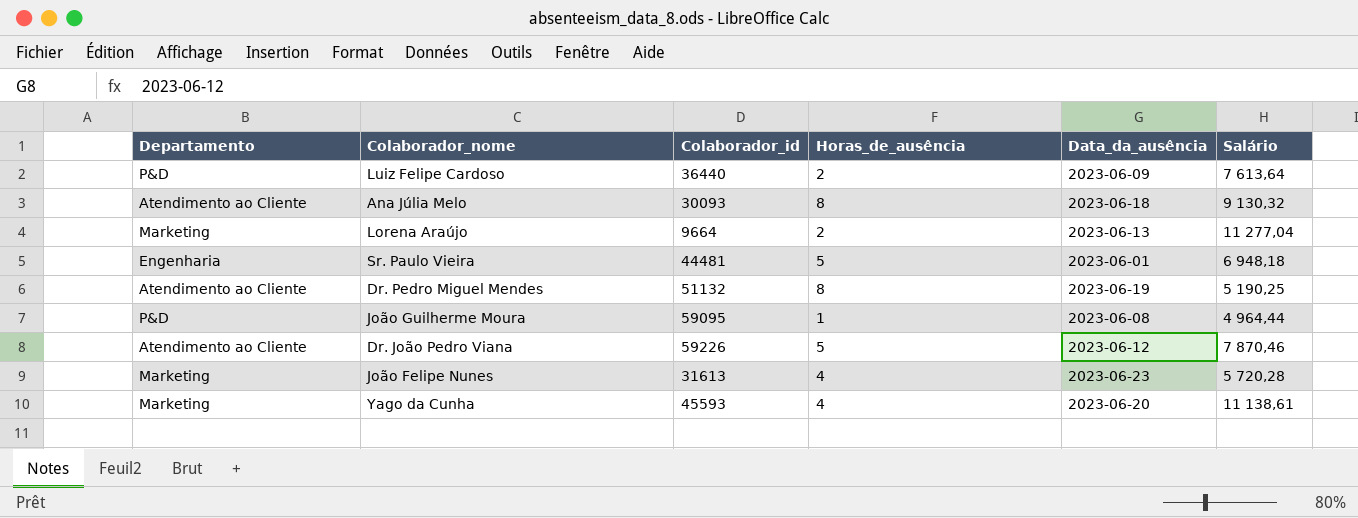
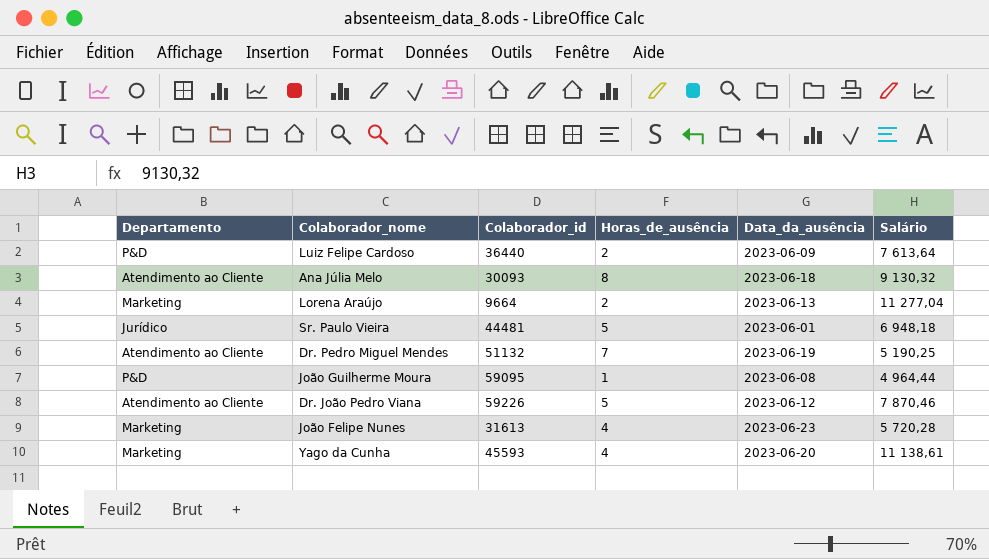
Sr. Paulo Vieira | Departamento: Engenharia -> Jurídico
Dr. Pedro Miguel Mendes | Horas_de_ausência: 8 -> 7

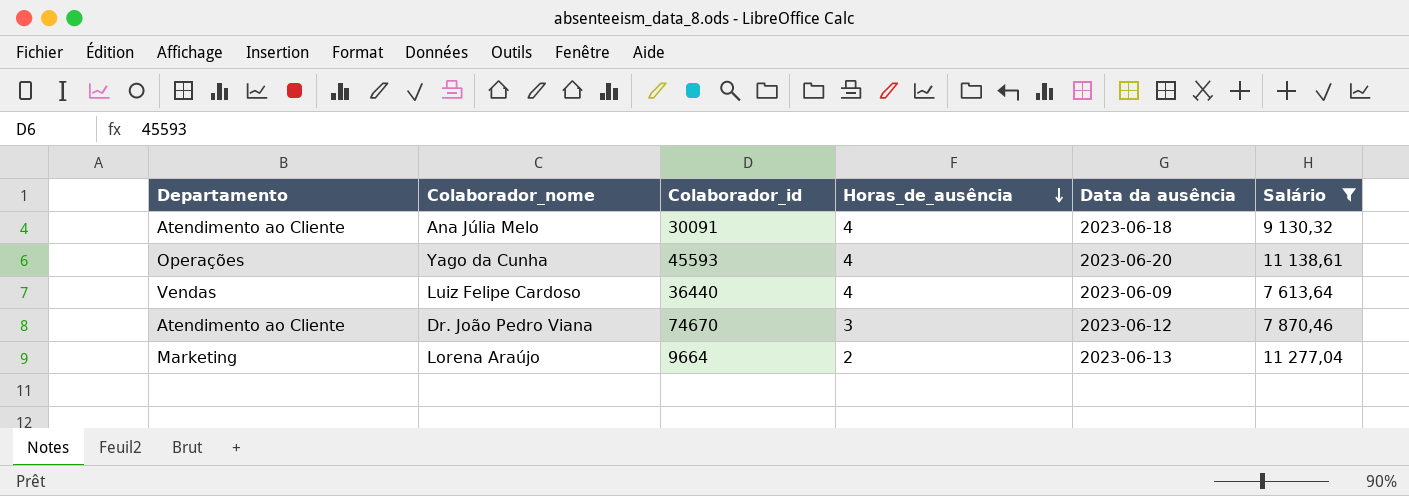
filter: none -> Salário >= 7 613,64
row order: none -> Horas_de_ausência descending
column name: Data_da_ausência -> Data da ausência
Ana Júlia Melo | Colaborador_id: 30093 -> 30091
Ana Júlia Melo | Horas_de_ausência: 8 -> 4
Yago da Cunha | Departamento: Marketing -> Operações
Luiz Felipe Cardoso | Departamento: P&D -> Vendas
Luiz Felipe Cardoso | Horas_de_ausência: 2 -> 4
Dr. João Pedro Viana | Colaborador_id: 59226 -> 74670
Dr. João Pedro Viana | Horas_de_ausência: 5 -> 3

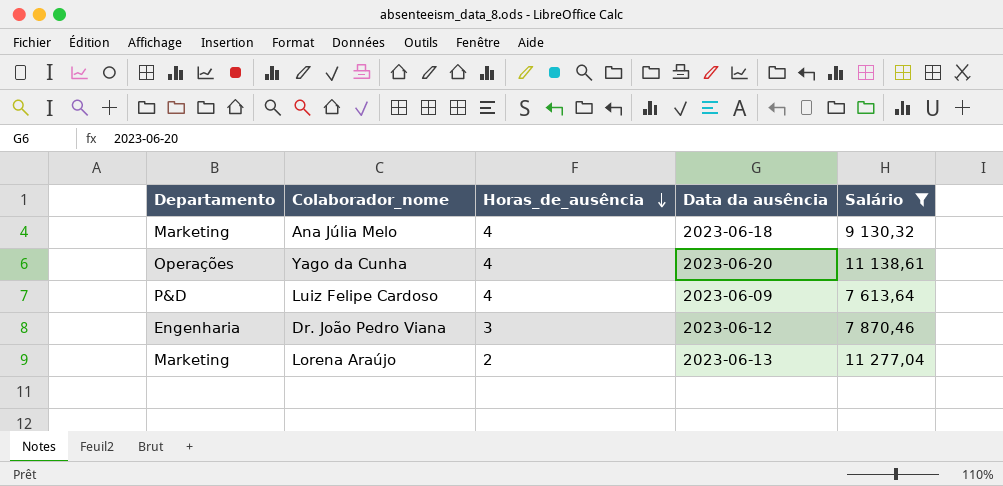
column Colaborador_id | position: 3 -> none
Ana Júlia Melo | Departamento: Atendimento ao Cliente -> Marketing
Luiz Felipe Cardoso | Departamento: Vendas -> P&D
Dr. João Pedro Viana | Departamento: Atendimento ao Cliente -> Engenharia

